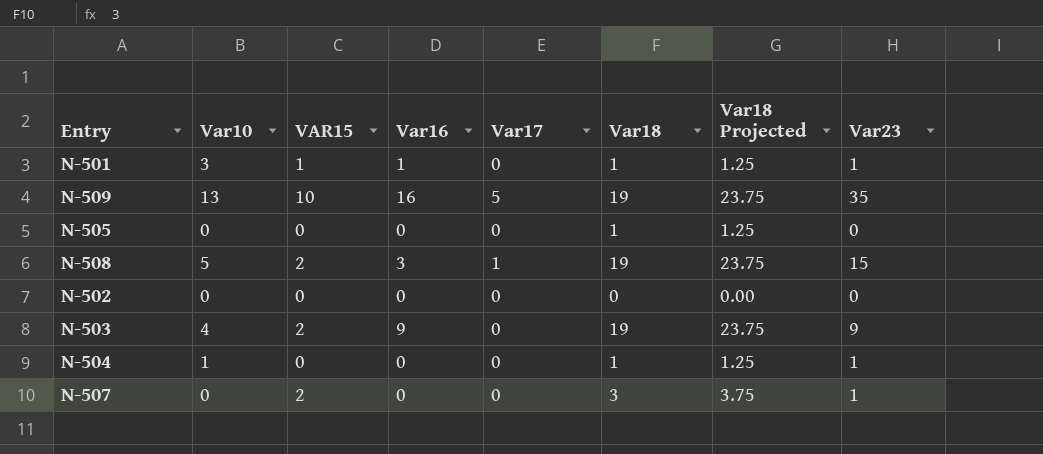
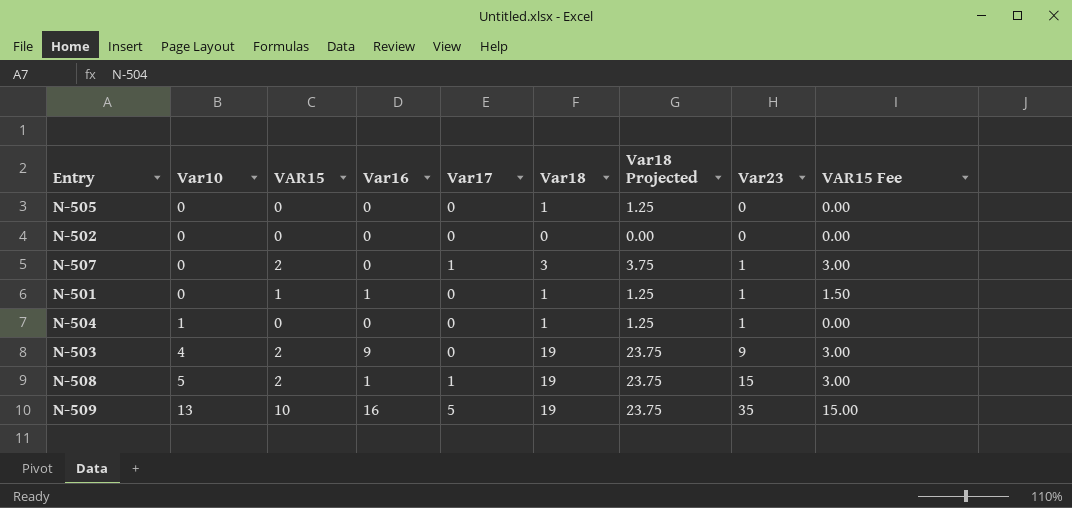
row order: none -> Var10 ascending
column VAR15 Fee | formula: none -> [VAR15] * 1.5
N-507 | Var17: 0 -> 1
N-501 | Var10: 3 -> 0
N-508 | Var16: 3 -> 1

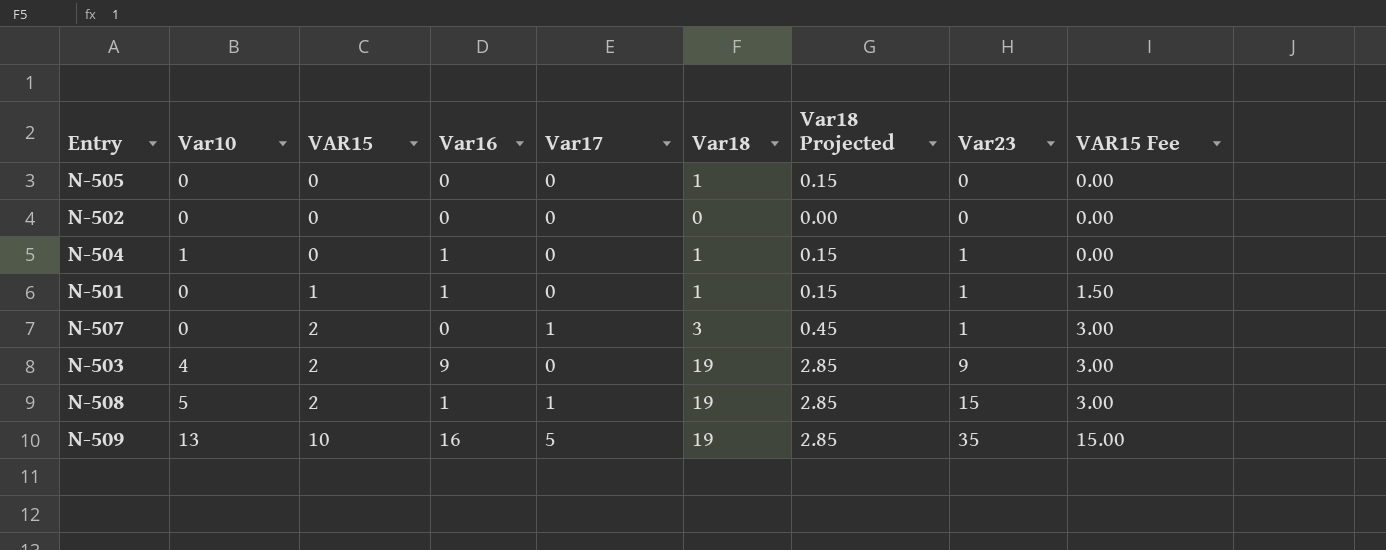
row order: Var10 ascending -> VAR15 ascending
column Var18 Projected | formula: [Var18] * 1.25 -> [Var18] * 0.15
N-504 | Var16: 0 -> 1

